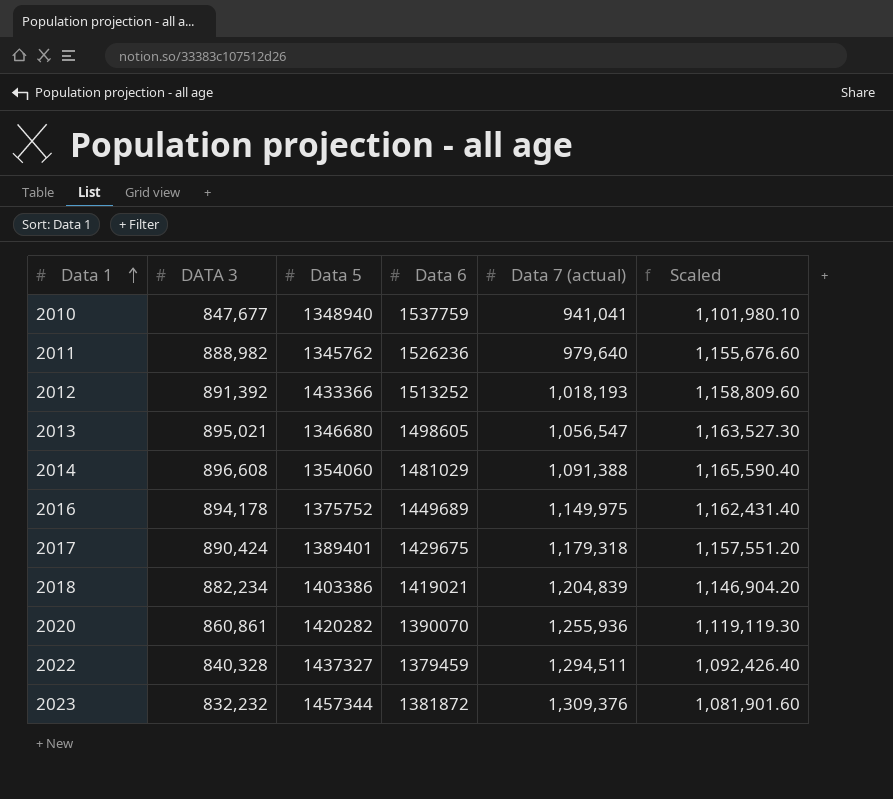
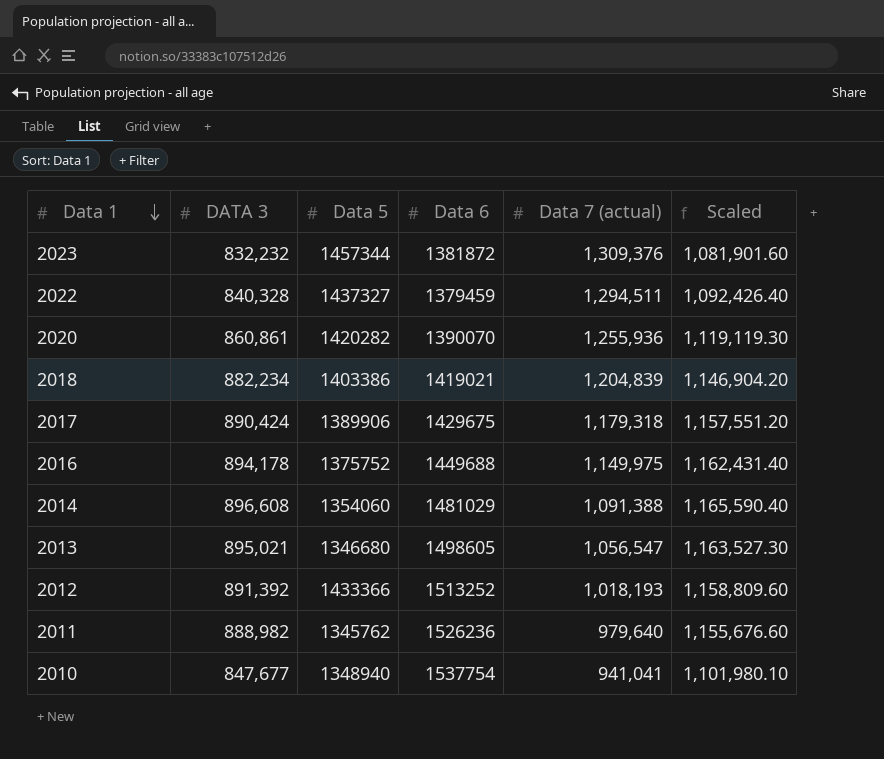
row order: Data 1 ascending -> Data 1 descending
2017 | Data 5: 1389401 -> 1389906
2016 | Data 6: 1449689 -> 1449688
2010 | Data 6: 1537759 -> 1537754

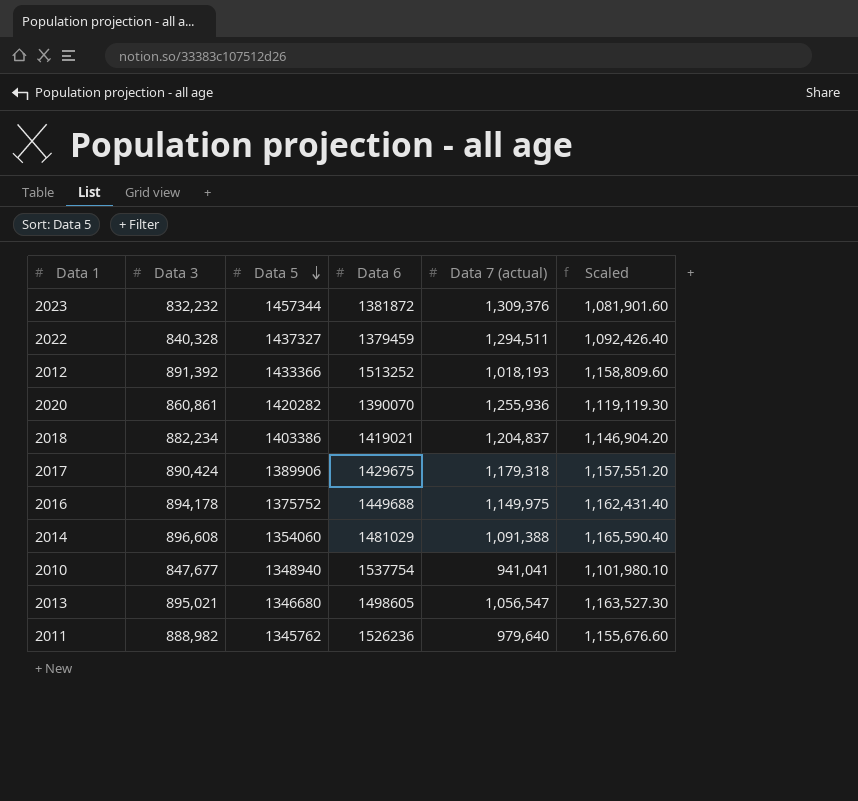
row order: Data 1 descending -> Data 5 descending
column name: DATA 3 -> Data 3
2018 | Data 7 (actual): 1,204,839 -> 1,204,837

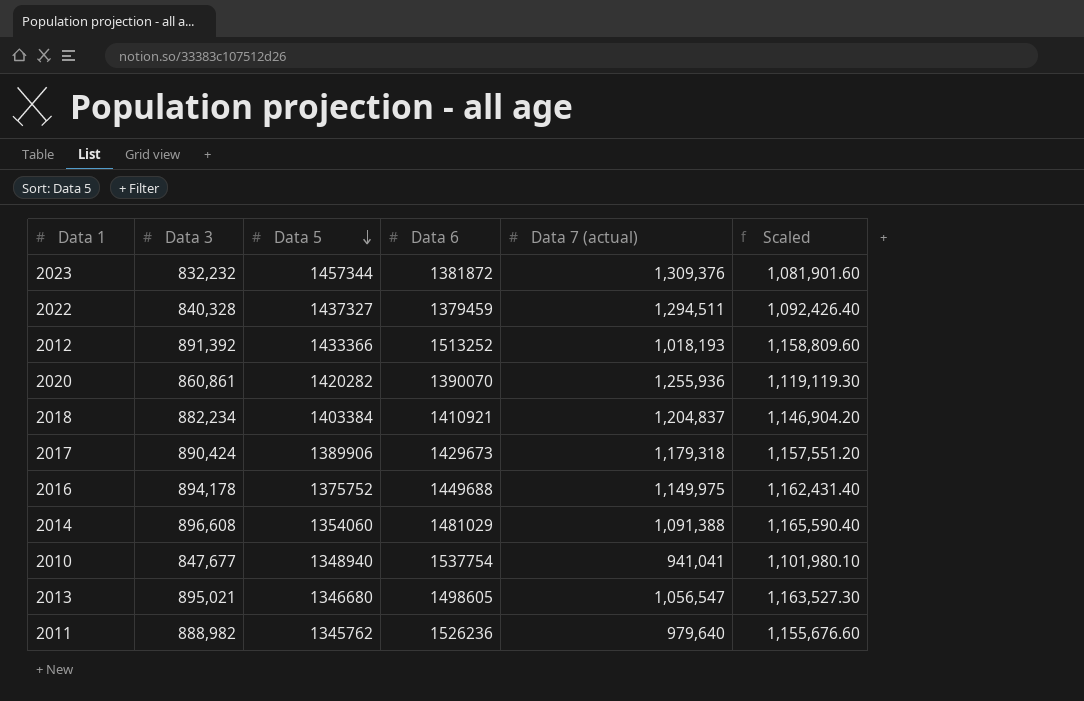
2018 | Data 5: 1403386 -> 1403384
2018 | Data 6: 1419021 -> 1410921
2017 | Data 6: 1429675 -> 1429673

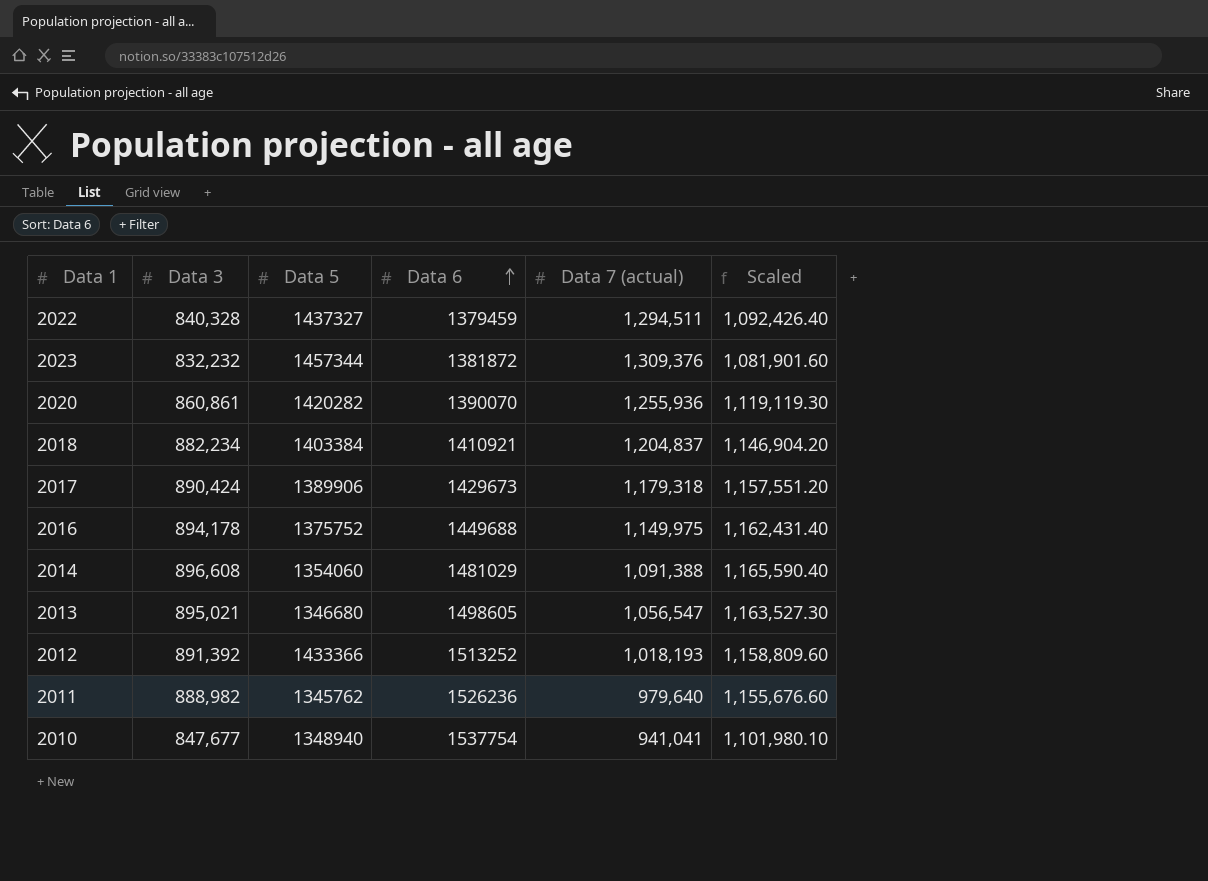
row order: Data 5 descending -> Data 6 ascending

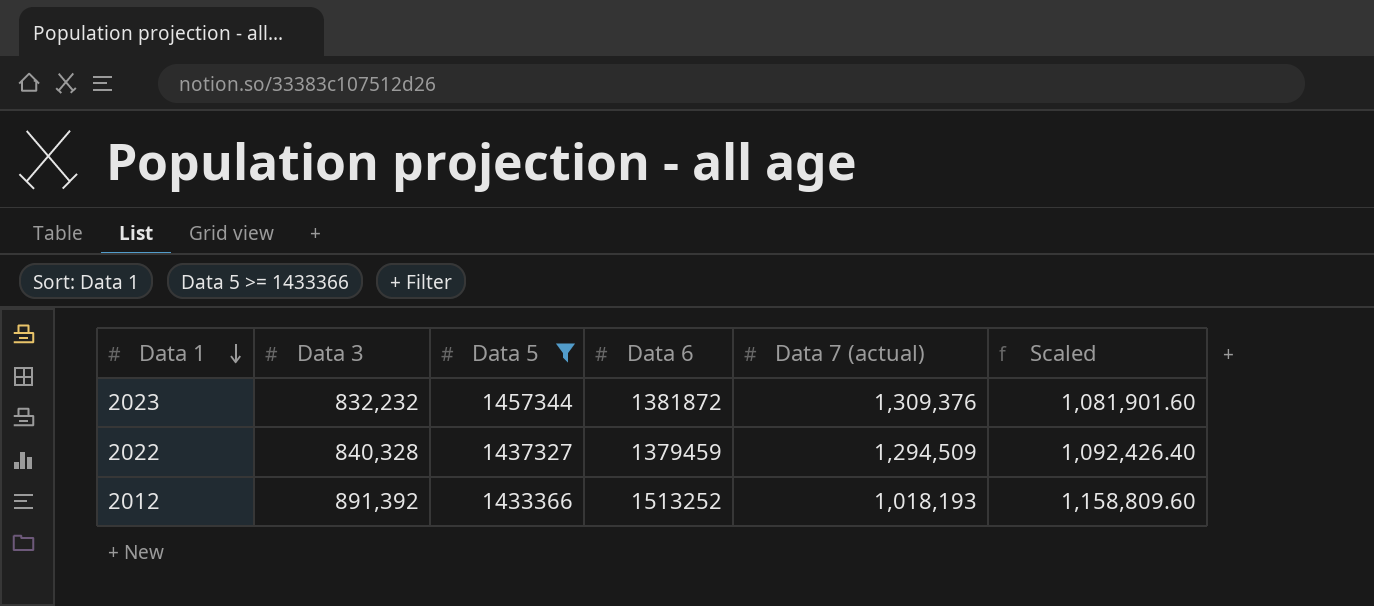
filter: none -> Data 5 >= 1433366
row order: Data 6 ascending -> Data 1 descending
2022 | Data 7 (actual): 1,294,511 -> 1,294,509

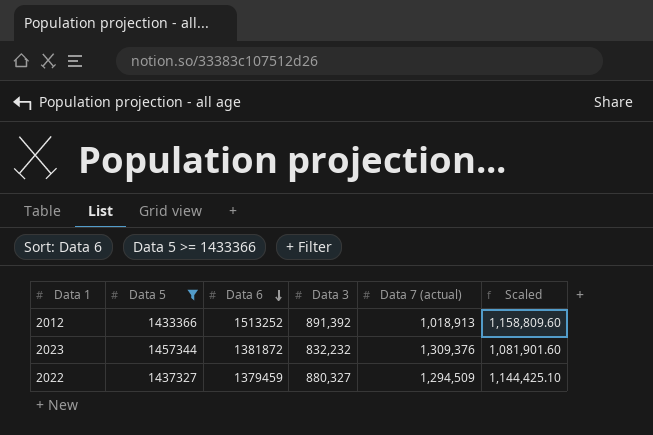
row order: Data 1 descending -> Data 6 descending
column Data 3 | position: 2 -> 4
2012 | Data 7 (actual): 1,018,193 -> 1,018,913
2022 | Data 3: 840,328 -> 880,327
2022 | Scaled: 1,092,426.40 -> 1,144,425.10

